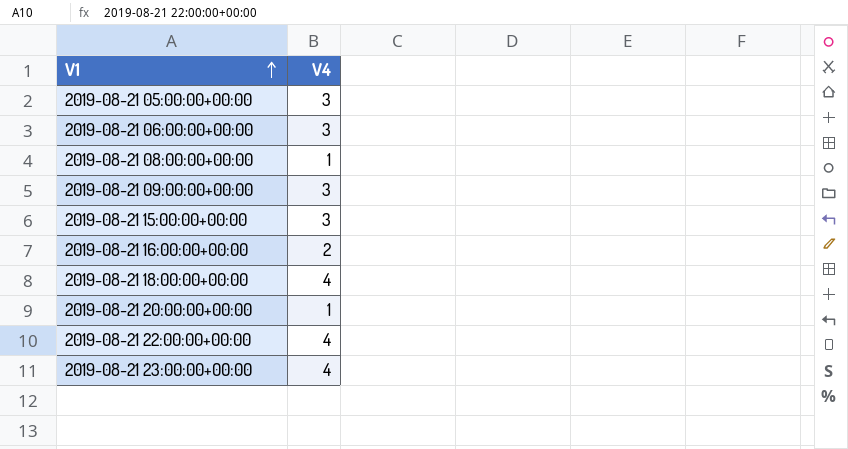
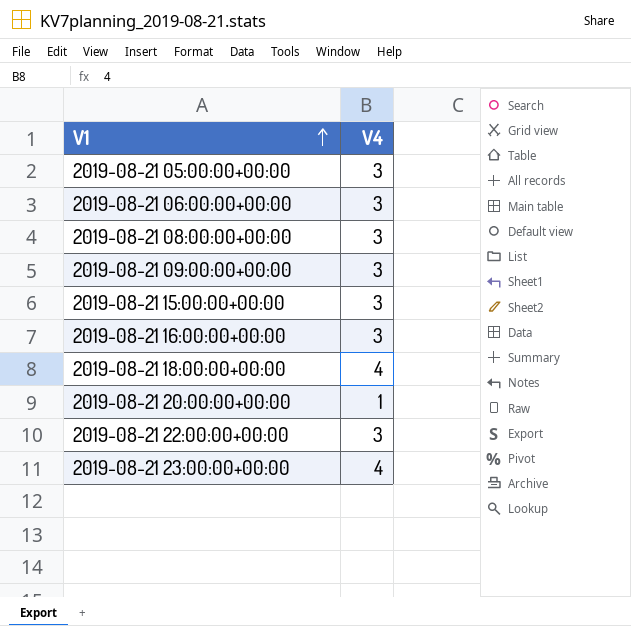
2019-08-21 08:00:00+00:00 | V4: 1 -> 3
2019-08-21 16:00:00+00:00 | V4: 2 -> 3
2019-08-21 22:00:00+00:00 | V4: 4 -> 3

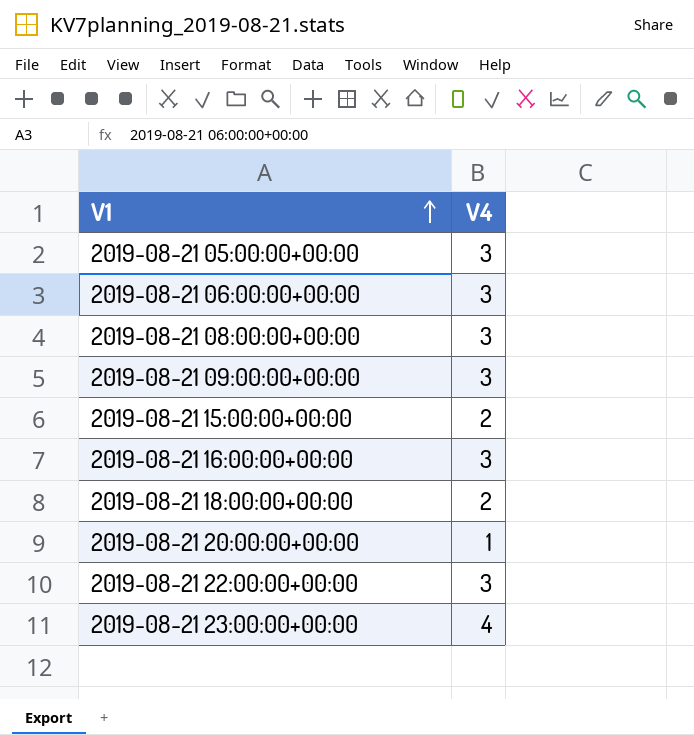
2019-08-21 15:00:00+00:00 | V4: 3 -> 2
2019-08-21 18:00:00+00:00 | V4: 4 -> 2

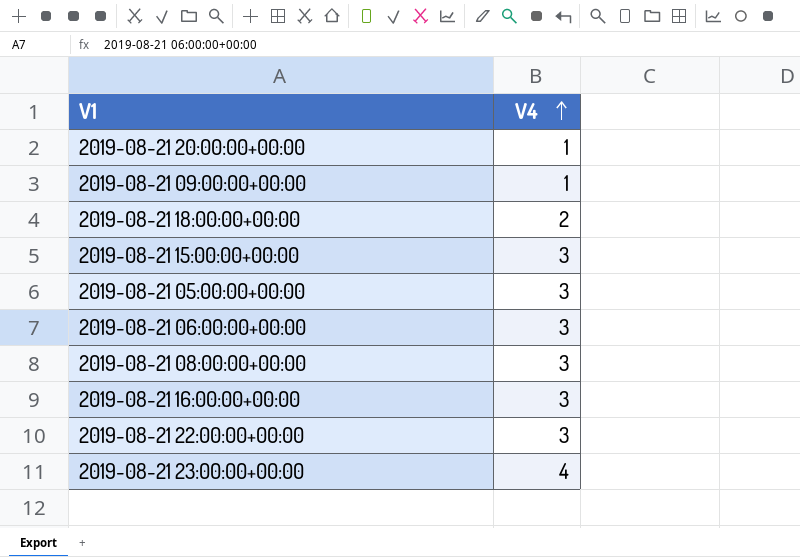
row order: V1 ascending -> V4 ascending
2019-08-21 09:00:00+00:00 | V4: 3 -> 1
2019-08-21 15:00:00+00:00 | V4: 2 -> 3

